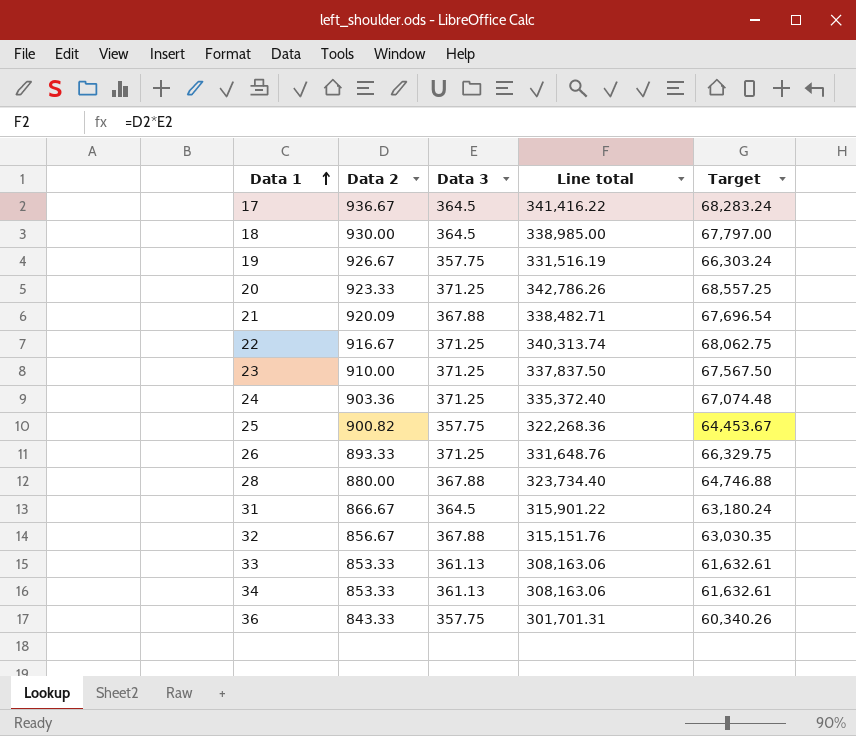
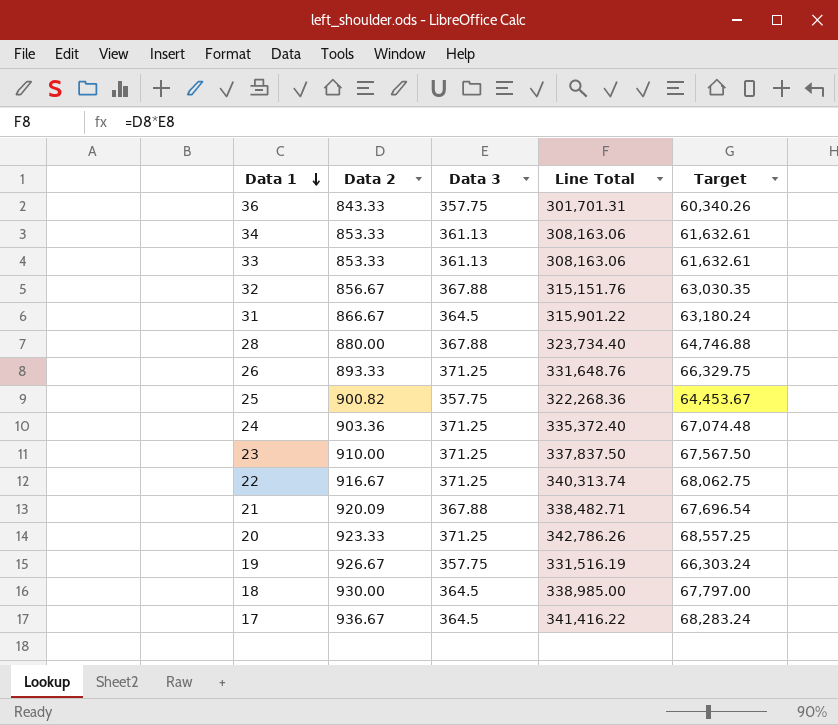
row order: Data 1 ascending -> Data 1 descending
column name: Line total -> Line Total

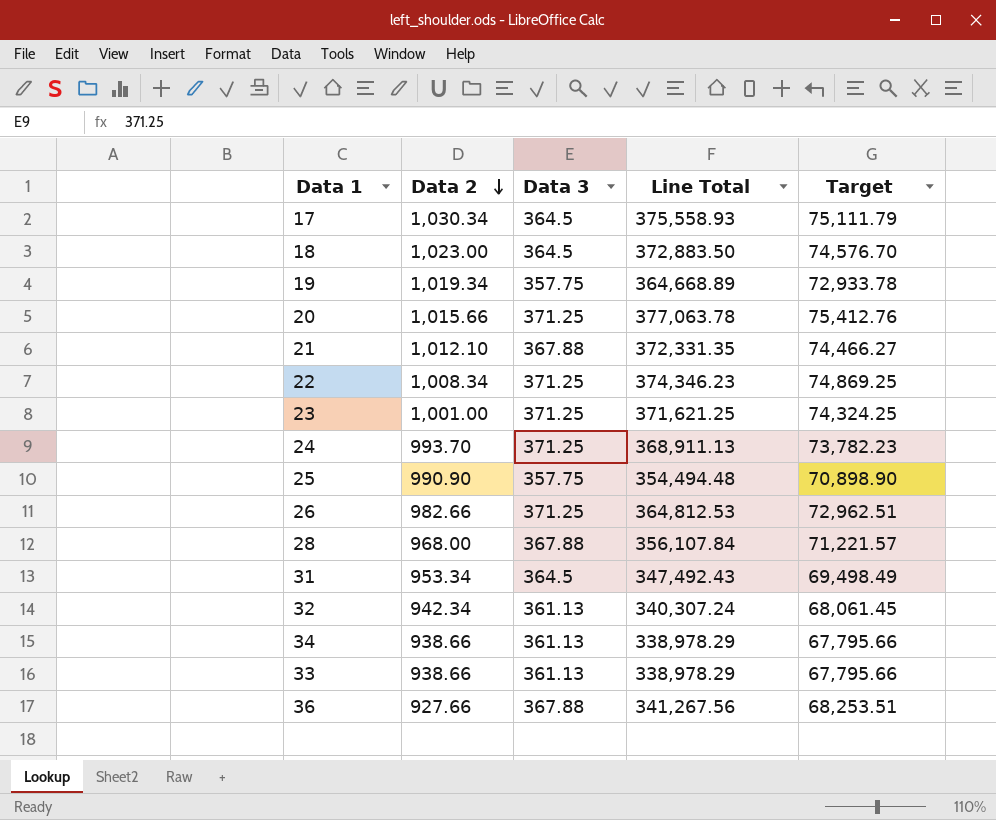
row order: Data 1 descending -> Data 2 descending
17 | Data 2: 936.67 -> 1,030.34
17 | Line Total: 341,416.22 -> 375,558.93
17 | Target: 68,283.24 -> 75,111.79
18 | Data 2: 930.00 -> 1,023.00
18 | Line Total: 338,985.00 -> 372,883.50
18 | Target: 67,797.00 -> 74,576.70
19 | Data 2: 926.67 -> 1,019.34
19 | Line Total: 331,516.19 -> 364,668.89
19 | Target: 66,303.24 -> 72,933.78
20 | Data 2: 923.33 -> 1,015.66
20 | Line Total: 342,786.26 -> 377,063.78
20 | Target: 68,557.25 -> 75,412.76
21 | Data 2: 920.09 -> 1,012.10
21 | Line Total: 338,482.71 -> 372,331.35
21 | Target: 67,696.54 -> 74,466.27
22 | Data 2: 916.67 -> 1,008.34
22 | Line Total: 340,313.74 -> 374,346.23
22 | Target: 68,062.75 -> 74,869.25
23 | Data 2: 910.00 -> 1,001.00
23 | Line Total: 337,837.50 -> 371,621.25
23 | Target: 67,567.50 -> 74,324.25
24 | Data 2: 903.36 -> 993.70
24 | Line Total: 335,372.40 -> 368,911.13
24 | Target: 67,074.48 -> 73,782.23
25 | Data 2: 900.82 -> 990.90
25 | Line Total: 322,268.36 -> 354,494.48
25 | Target: 64,453.67 -> 70,898.90
26 | Data 2: 893.33 -> 982.66
26 | Line Total: 331,648.76 -> 364,812.53
26 | Target: 66,329.75 -> 72,962.51
28 | Data 2: 880.00 -> 968.00
28 | Line Total: 323,734.40 -> 356,107.84
28 | Target: 64,746.88 -> 71,221.57
31 | Data 2: 866.67 -> 953.34
31 | Line Total: 315,901.22 -> 347,492.43
31 | Target: 63,180.24 -> 69,498.49
32 | Data 2: 856.67 -> 942.34
32 | Data 3: 367.88 -> 361.13
32 | Line Total: 315,151.76 -> 340,307.24
32 | Target: 63,030.35 -> 68,061.45
34 | Data 2: 853.33 -> 938.66
34 | Line Total: 308,163.06 -> 338,978.29
34 | Target: 61,632.61 -> 67,795.66
33 | Data 2: 853.33 -> 938.66
33 | Line Total: 308,163.06 -> 338,978.29
33 | Target: 61,632.61 -> 67,795.66
36 | Data 2: 843.33 -> 927.66
36 | Data 3: 357.75 -> 367.88
36 | Line Total: 301,701.31 -> 341,267.56
36 | Target: 60,340.26 -> 68,253.51

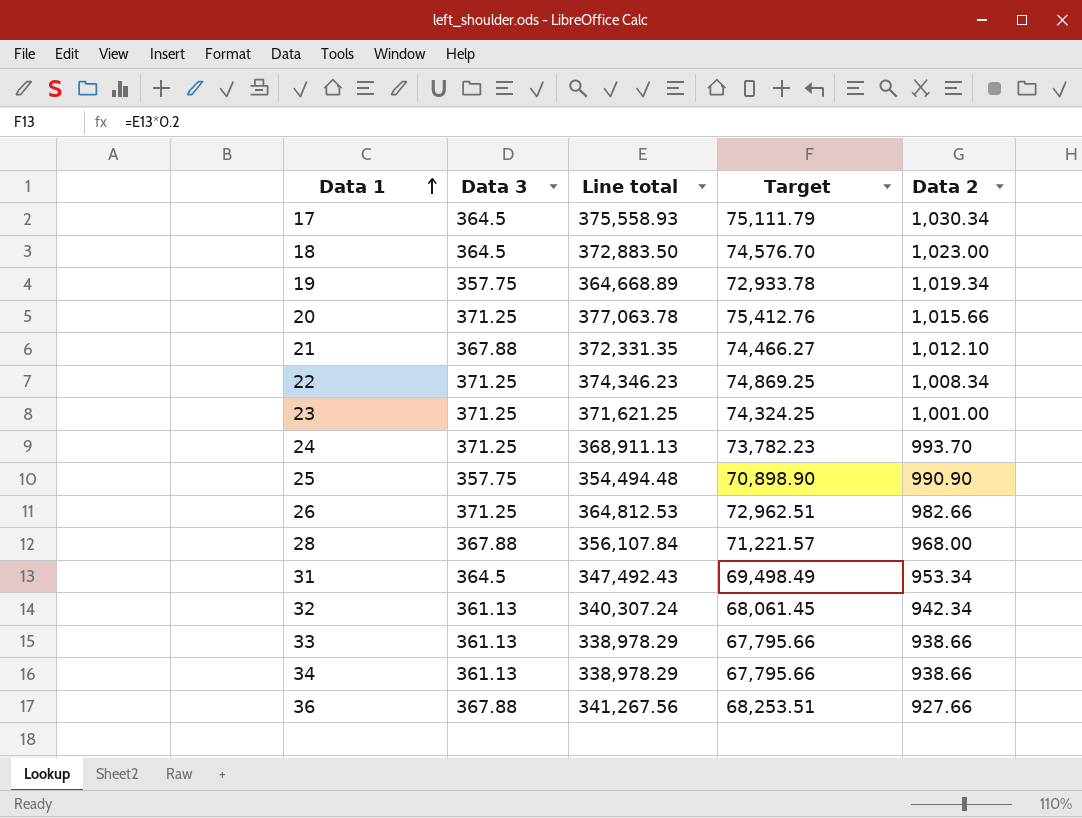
row order: Data 2 descending -> Data 1 ascending
column name: Line Total -> Line total
column Data 2 | position: 2 -> 5

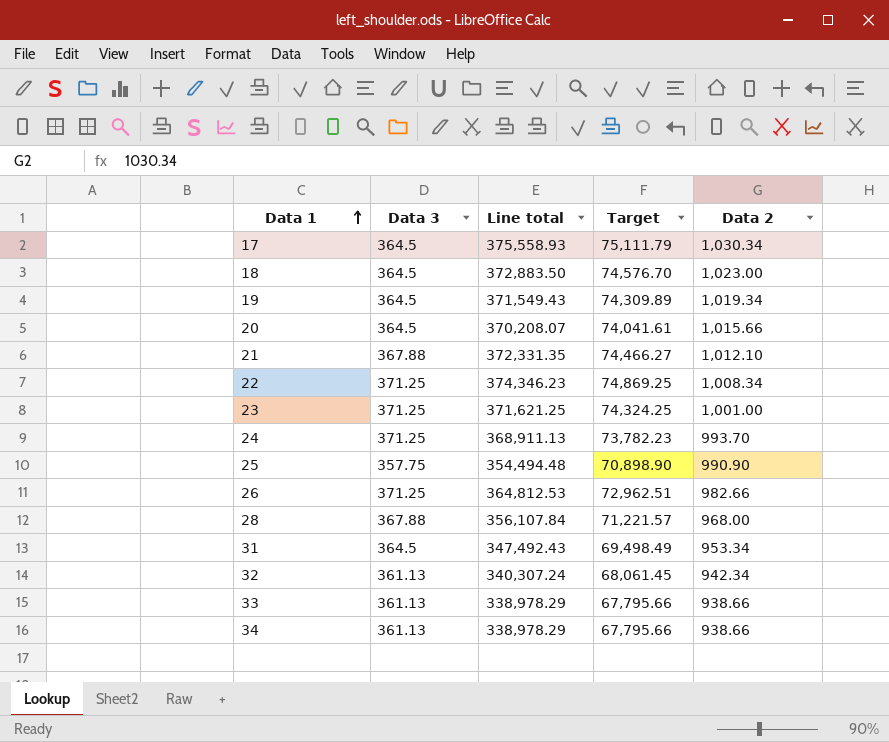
row 36: 367.88 | 341,267.56 | 68,253.51 | 927.66 -> none
19 | Data 3: 357.75 -> 364.5
19 | Line total: 364,668.89 -> 371,549.43
19 | Target: 72,933.78 -> 74,309.89
20 | Data 3: 371.25 -> 364.5
20 | Line total: 377,063.78 -> 370,208.07
20 | Target: 75,412.76 -> 74,041.61

